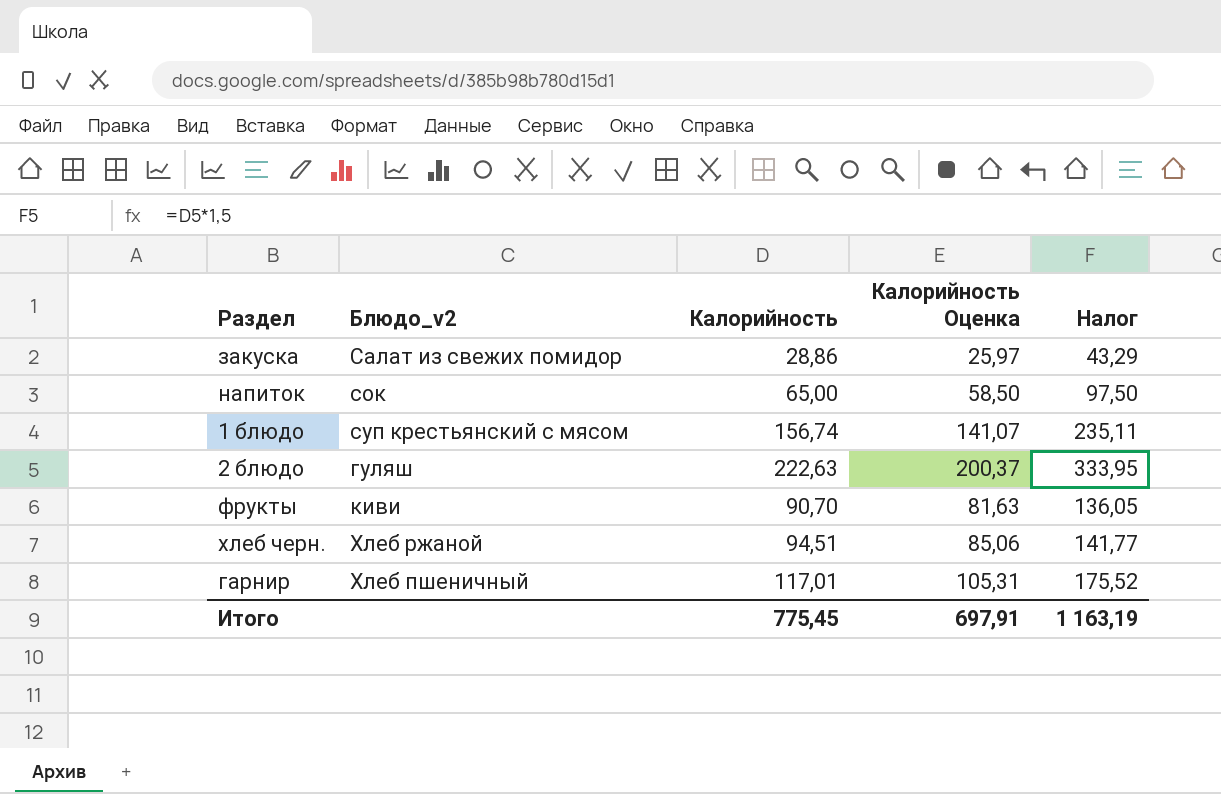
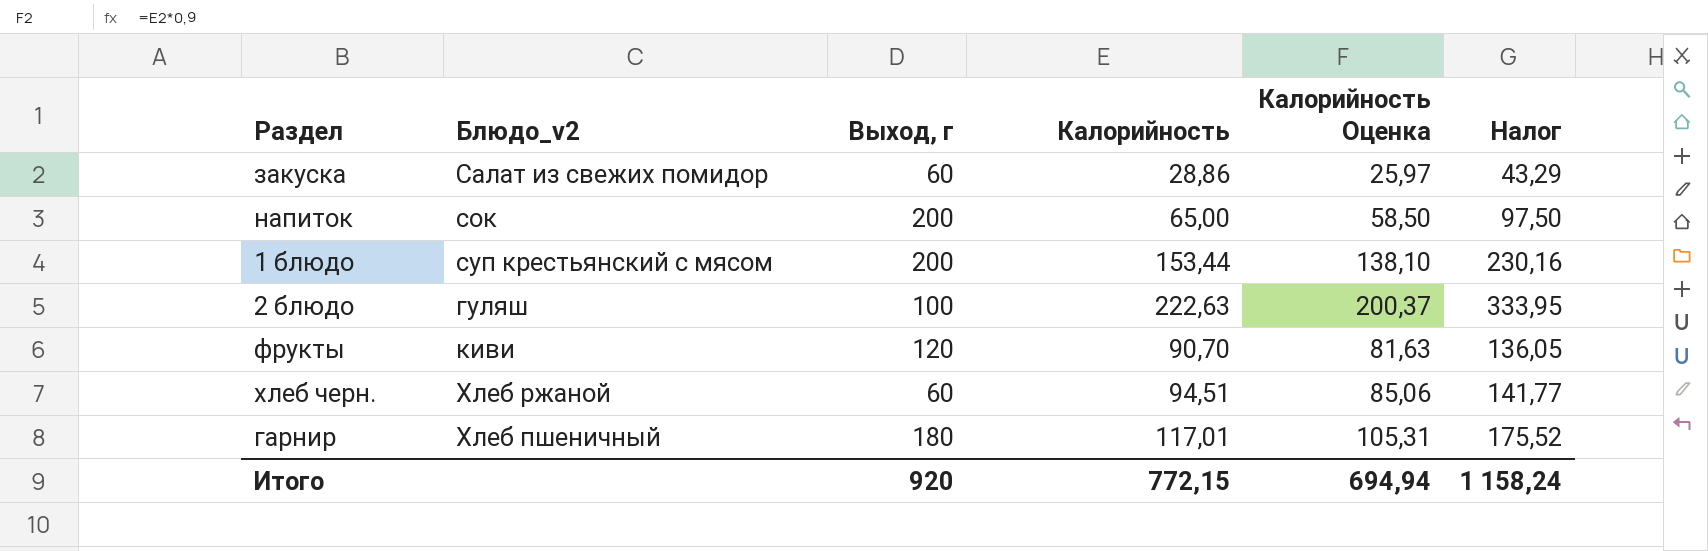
column Выход, г | position: none -> 3
1 блюдо | Калорийность: 156,74 -> 153,44
1 блюдо | Калорийность Оценка: 141,07 -> 138,10
1 блюдо | Налог: 235,11 -> 230,16
Итого | Калорийность: 775,45 -> 772,15
Итого | Калорийность Оценка: 697,91 -> 694,94
Итого | Налог: 1 163,19 -> 1 158,24

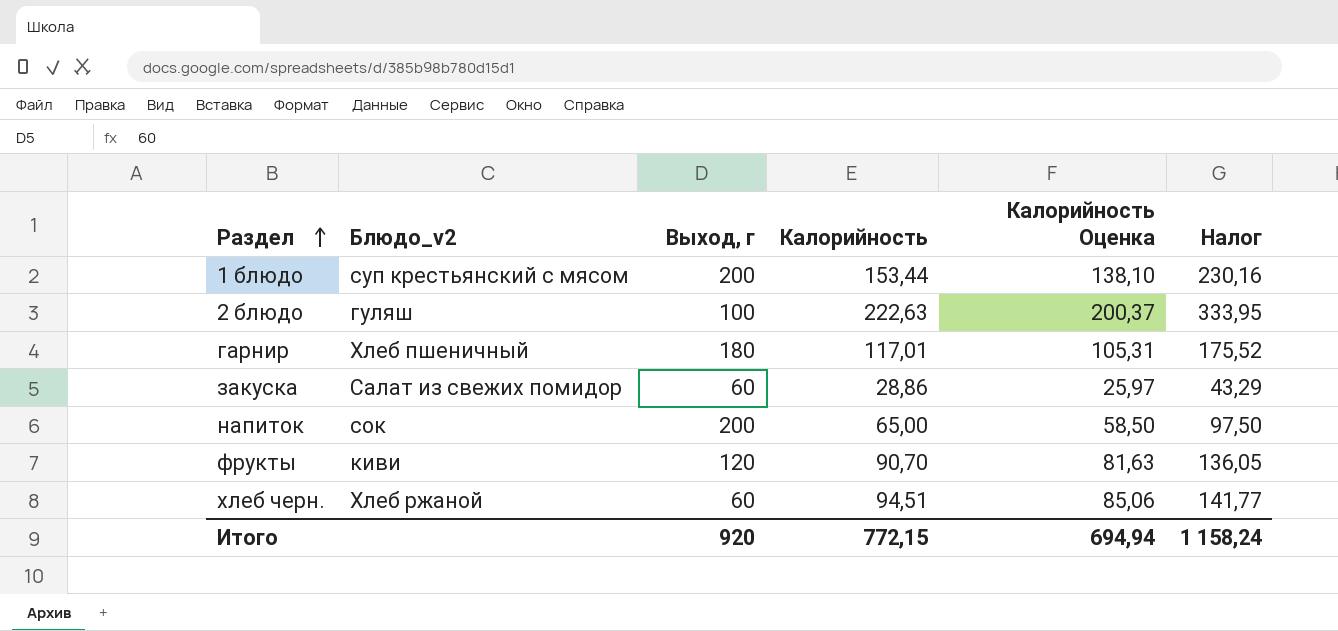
row order: none -> Раздел ascending

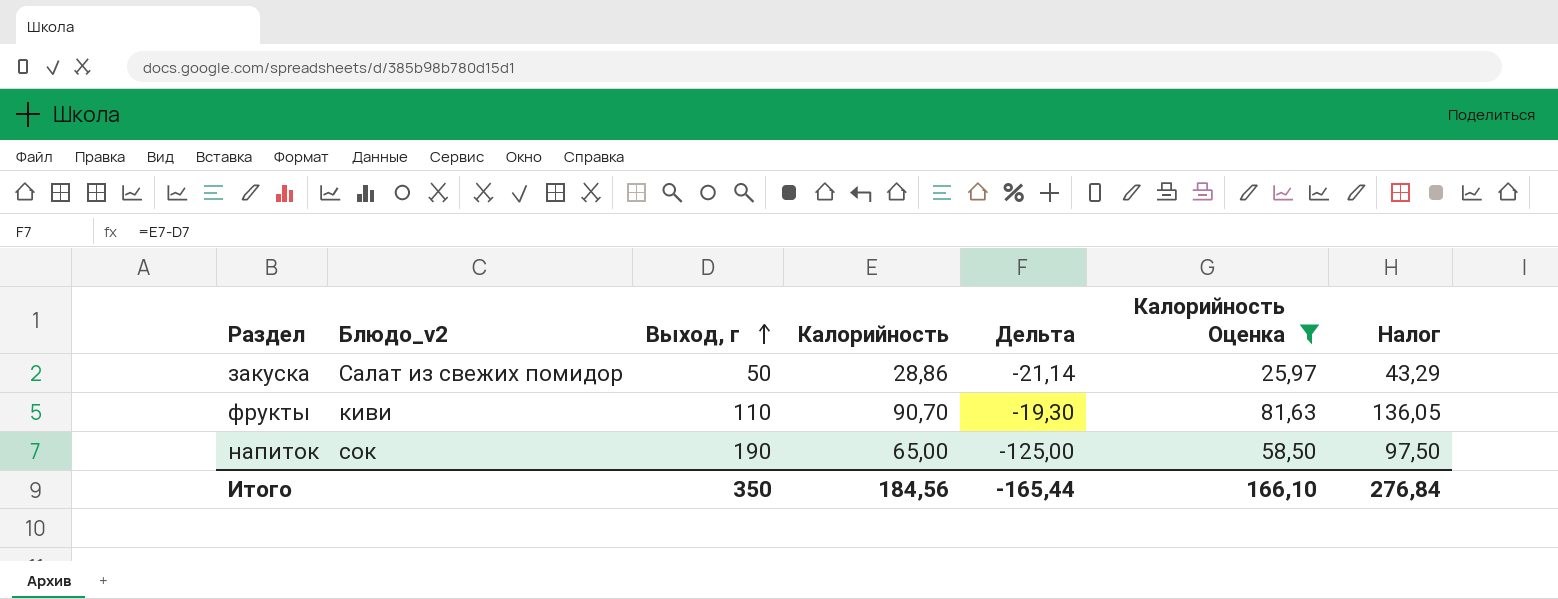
filter: none -> Калорийность Оценка <= 81,63
row order: Раздел ascending -> Выход, г ascending
column Дельта | formula: none -> [Калорийность] - [Выход, г]
закуска | Выход, г: 60 -> 50
фрукты | Выход, г: 120 -> 110
напиток | Выход, г: 200 -> 190
Итого | Выход, г: 920 -> 350
Итого | Калорийность: 772,15 -> 184,56
Итого | Калорийность Оценка: 694,94 -> 166,10
Итого | Налог: 1 158,24 -> 276,84

